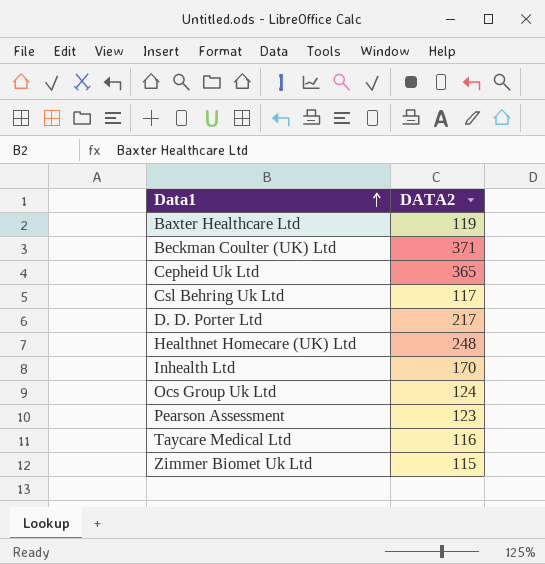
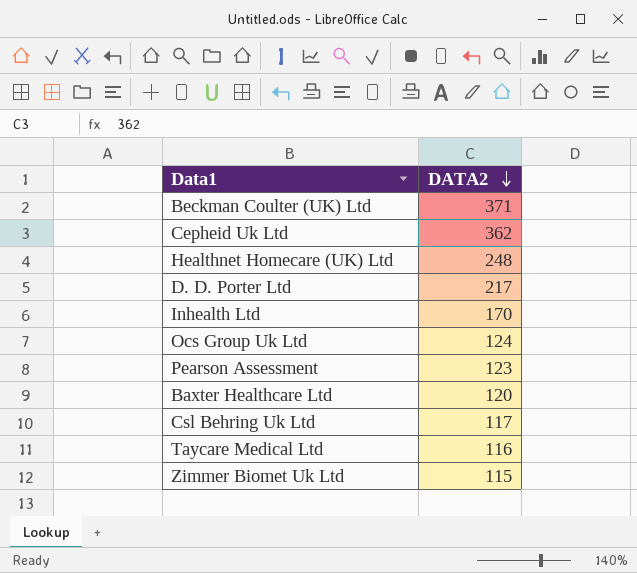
row order: Data1 ascending -> DATA2 descending
Cepheid Uk Ltd | DATA2: 365 -> 362
Baxter Healthcare Ltd | DATA2: 119 -> 120

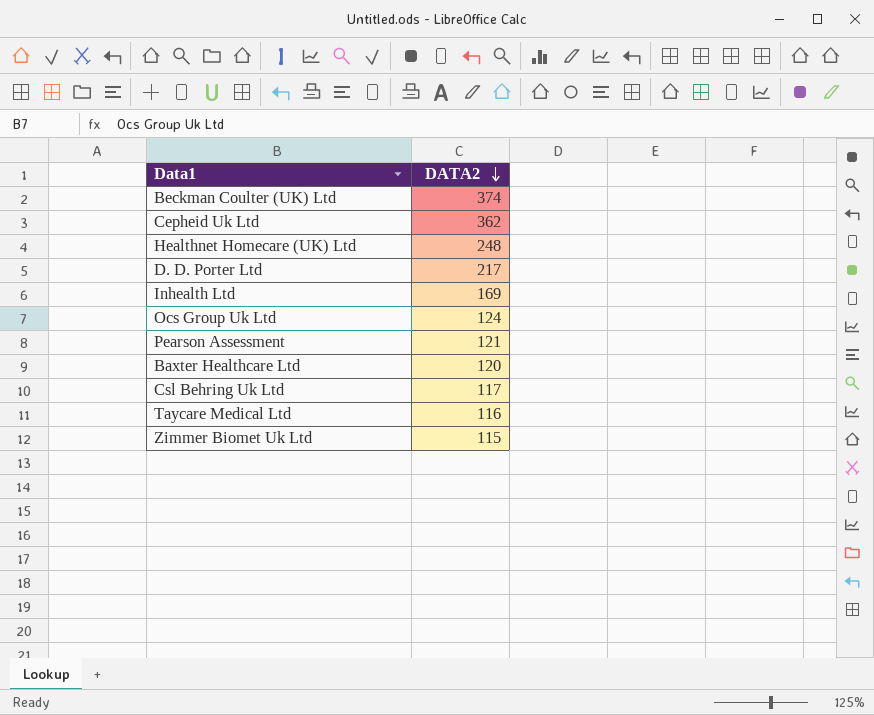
Beckman Coulter (UK) Ltd | DATA2: 371 -> 374
Inhealth Ltd | DATA2: 170 -> 169
Pearson Assessment | DATA2: 123 -> 121

